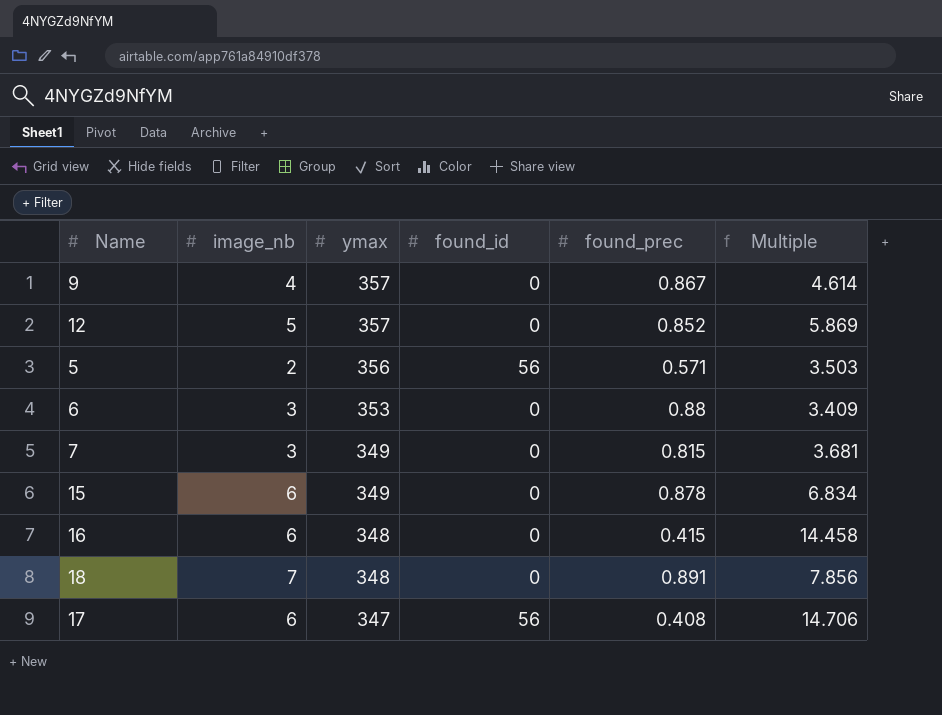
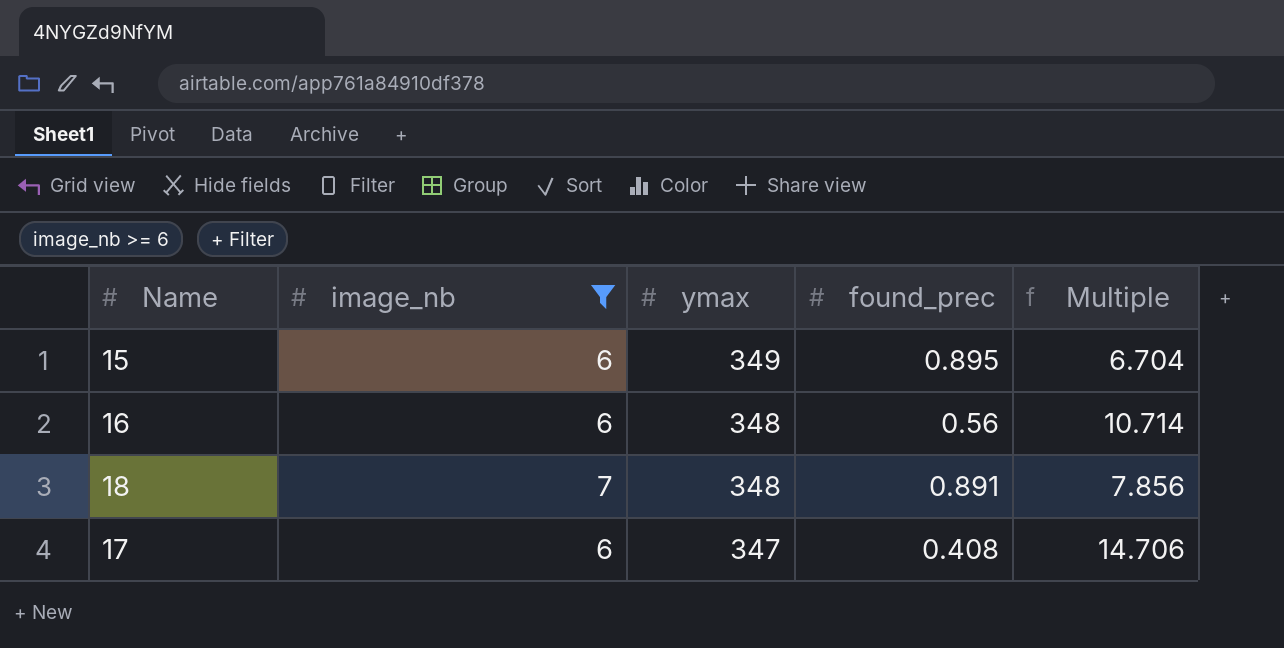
filter: none -> image_nb >= 6
column found_id | position: 4 -> none
15 | found_prec: 0.878 -> 0.895
15 | Multiple: 6.834 -> 6.704
16 | found_prec: 0.415 -> 0.56
16 | Multiple: 14.458 -> 10.714

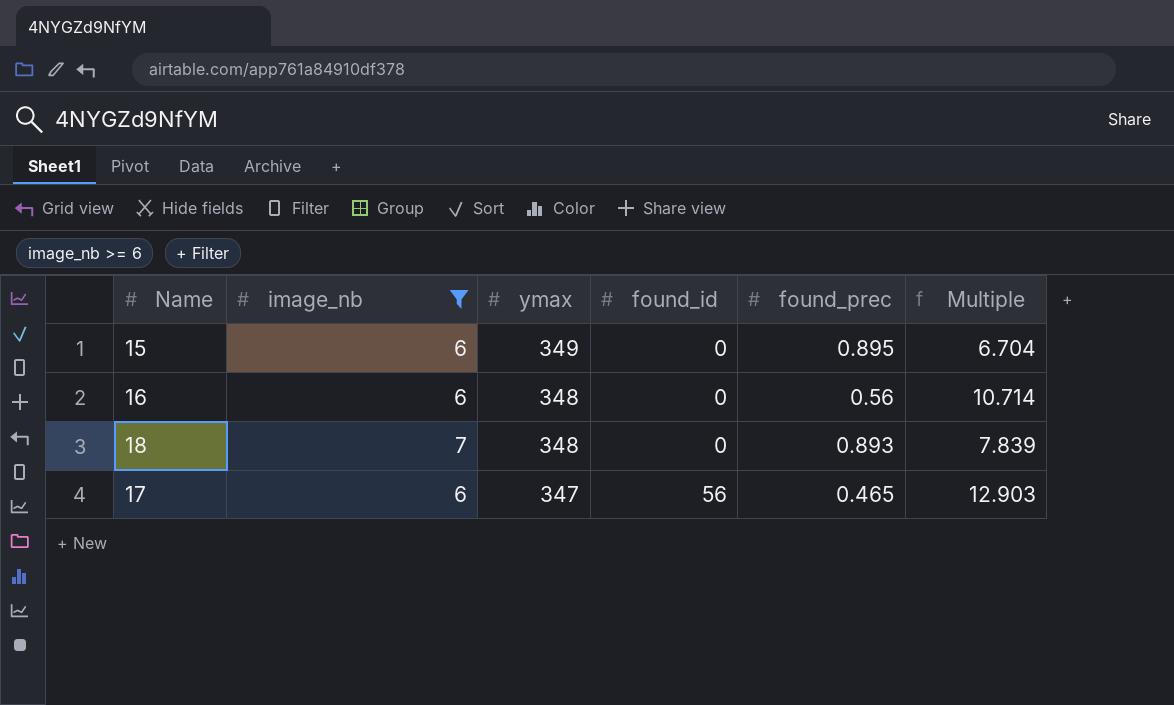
column found_id | position: none -> 4
18 | found_prec: 0.891 -> 0.893
18 | Multiple: 7.856 -> 7.839
17 | found_prec: 0.408 -> 0.465
17 | Multiple: 14.706 -> 12.903

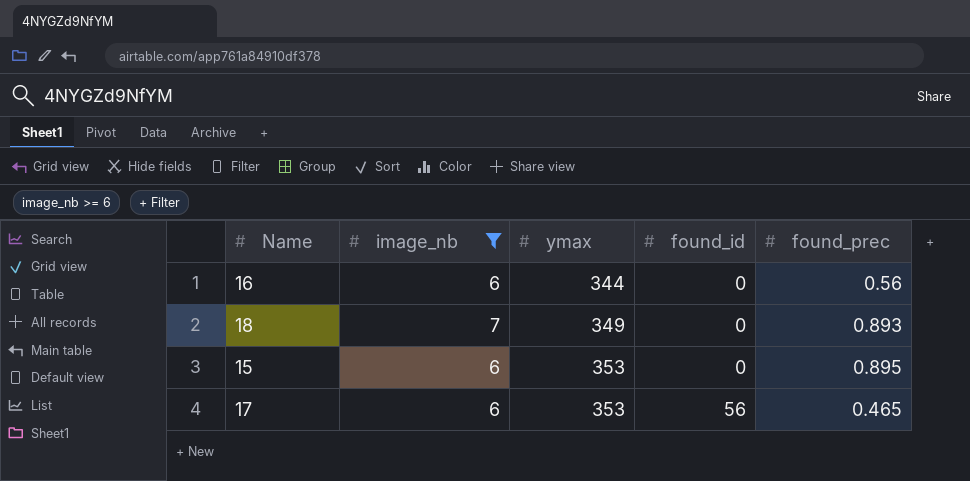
row order: ymax descending -> ymax ascending
column Multiple | formula: [image_nb] / [found_prec] -> none
16 | ymax: 348 -> 344
18 | ymax: 348 -> 349
15 | ymax: 349 -> 353
17 | ymax: 347 -> 353

